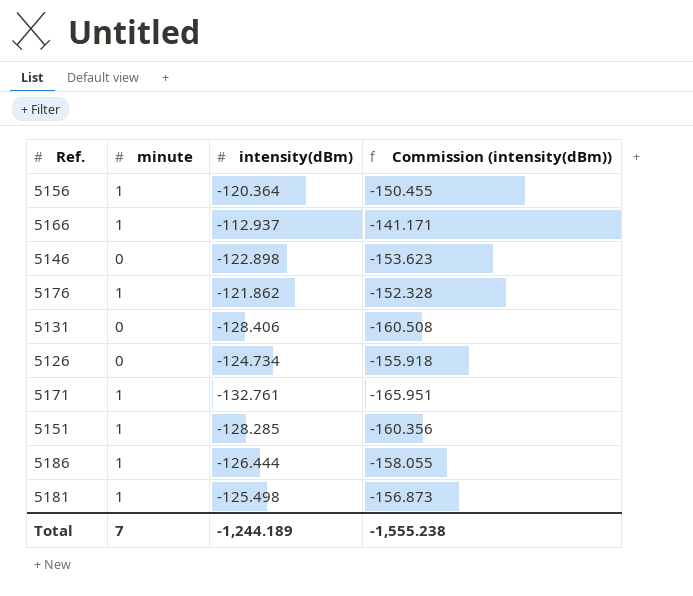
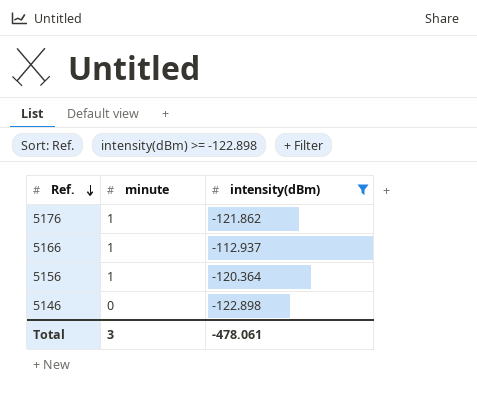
filter: none -> intensity(dBm) >= -122.898
row order: none -> Ref. descending
column Commission (intensity(dBm)) | formula: [intensity(dBm)] * 1.25 -> none
Total | minute: 7 -> 3
Total | intensity(dBm): -1,244.189 -> -478.061

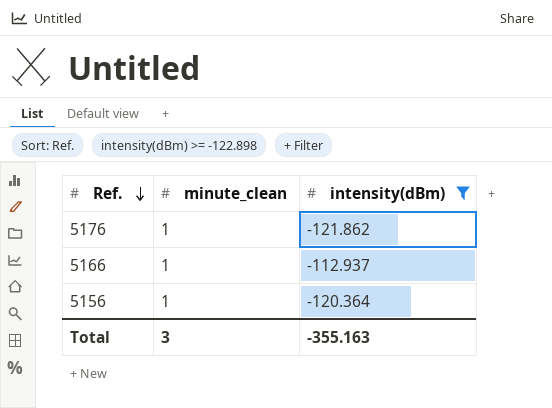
column name: minute -> minute_clean
row 5146: 0 | -122.898 -> none
Total | intensity(dBm): -478.061 -> -355.163

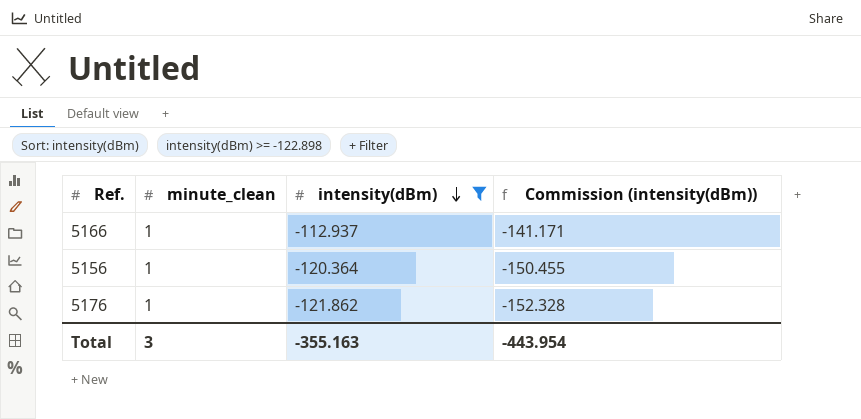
row order: Ref. descending -> intensity(dBm) descending
column Commission (intensity(dBm)) | formula: none -> [intensity(dBm)] * 1.25

